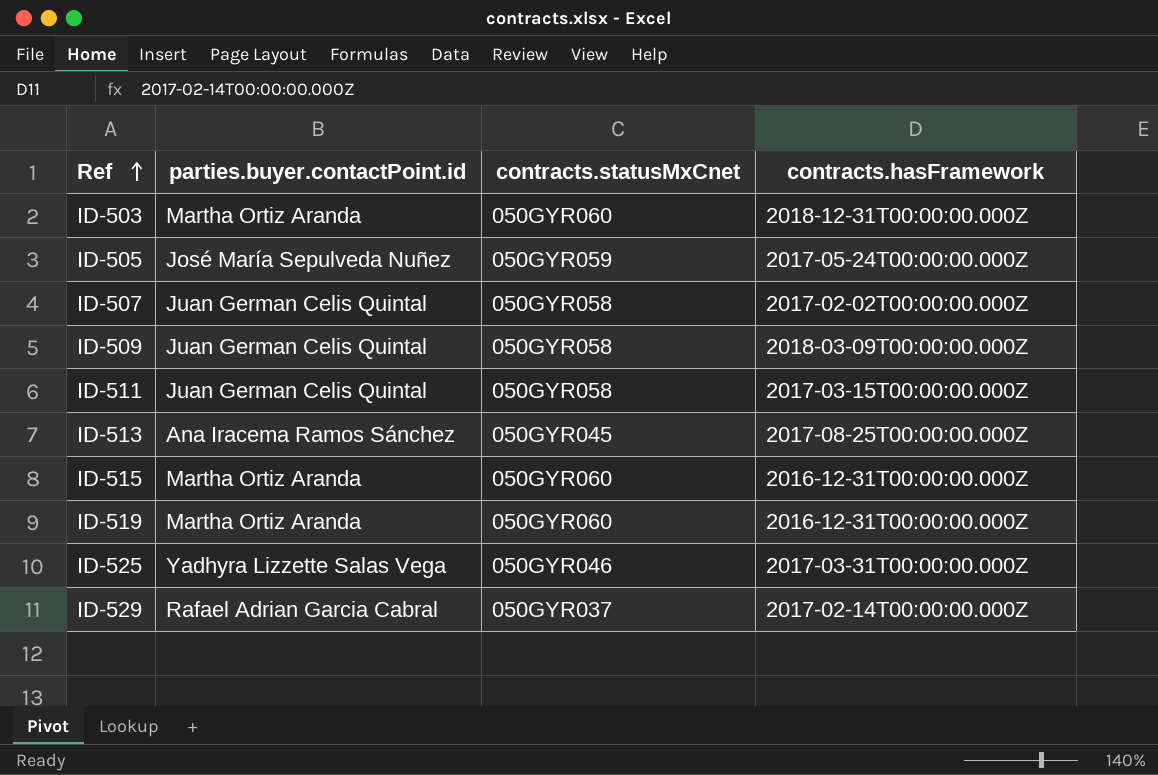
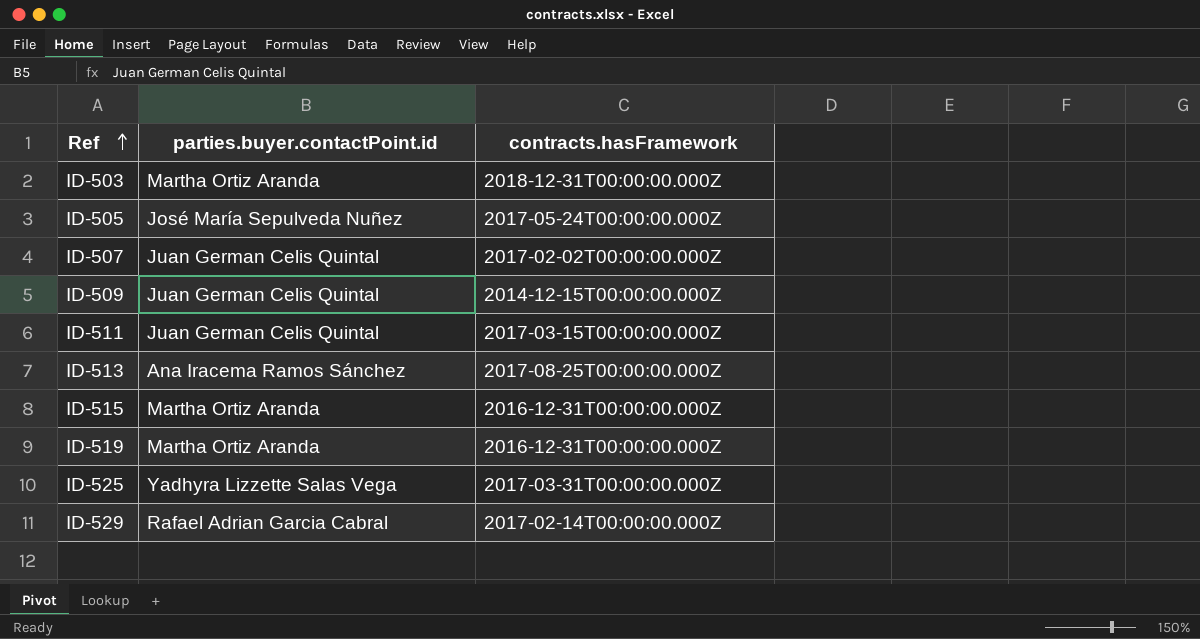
column contracts.statusMxCnet | position: 3 -> none
ID-509 | contracts.hasFramework: 2018-03-09T00:00:00.000Z -> 2014-12-15T00:00:00.000Z

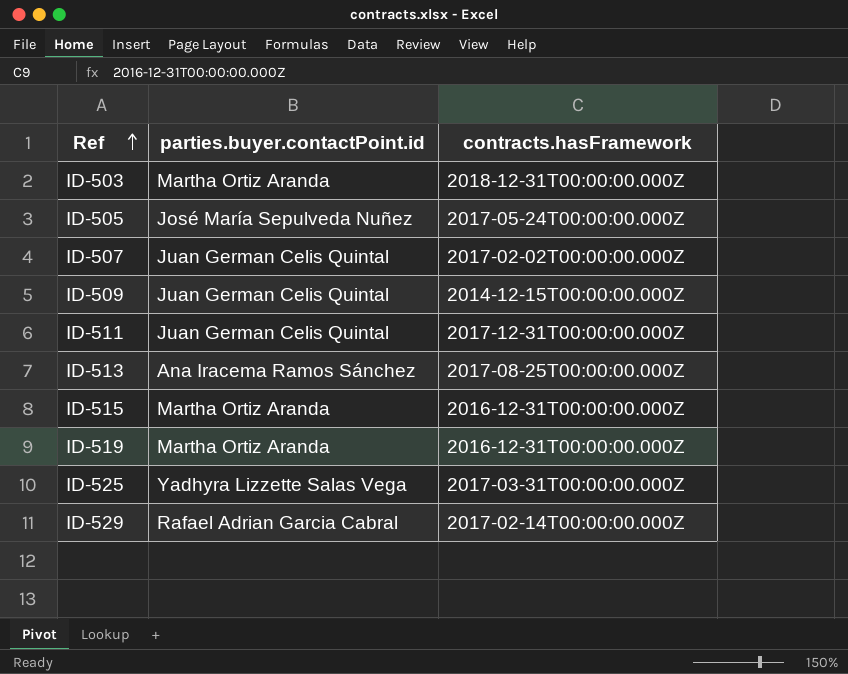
ID-511 | contracts.hasFramework: 2017-03-15T00:00:00.000Z -> 2017-12-31T00:00:00.000Z

